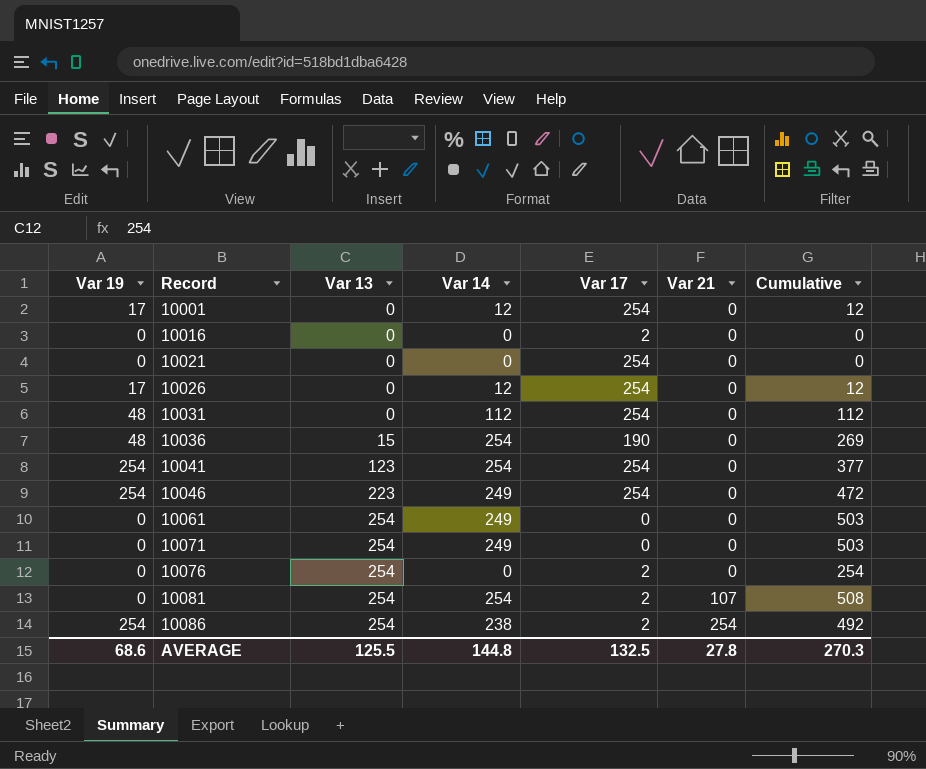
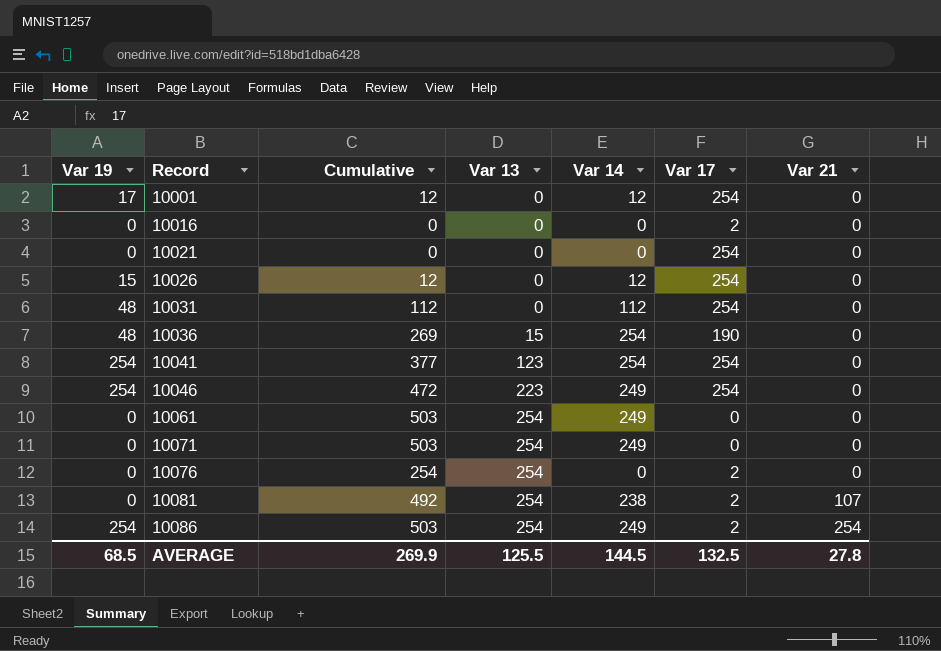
column Cumulative | position: 7 -> 3
10026 | Var 19: 17 -> 15
10081 | Cumulative: 508 -> 492
10081 | Var 14: 254 -> 238
10086 | Cumulative: 492 -> 503
10086 | Var 14: 238 -> 249
AVERAGE | Var 19: 68.6 -> 68.5
AVERAGE | Cumulative: 270.3 -> 269.9
AVERAGE | Var 14: 144.8 -> 144.5

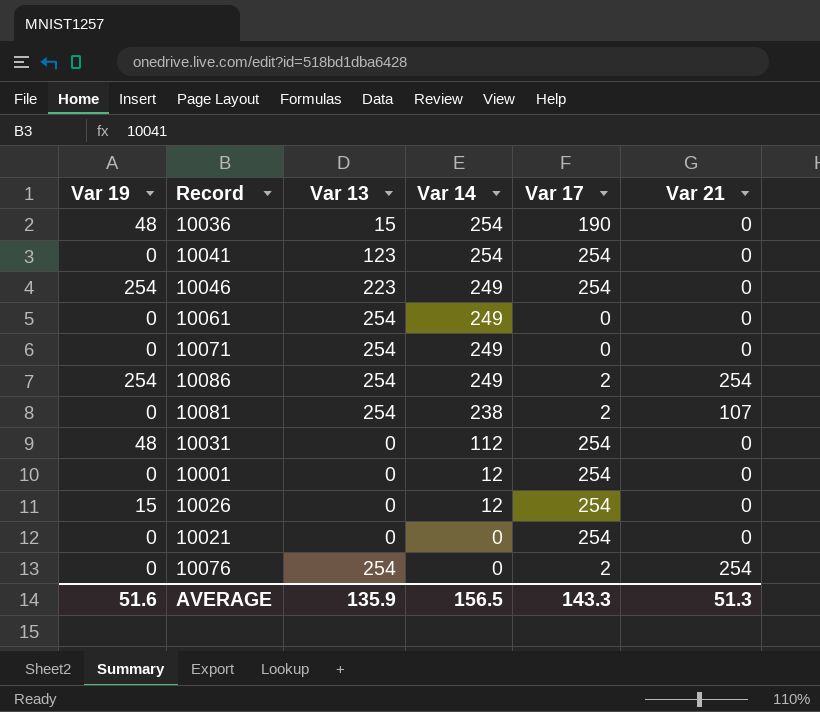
row order: Record ascending -> Var 14 descending
column Cumulative | formula: [Var 13] + [Var 14] -> none
row 10016: 0 | 0 | 0 | 0 | 2 | 0 -> none
10041 | Var 19: 254 -> 0
10001 | Var 19: 17 -> 0
10076 | Var 21: 0 -> 254
AVERAGE | Var 19: 68.5 -> 51.6
AVERAGE | Var 13: 125.5 -> 135.9
AVERAGE | Var 14: 144.5 -> 156.5
AVERAGE | Var 17: 132.5 -> 143.3
AVERAGE | Var 21: 27.8 -> 51.3

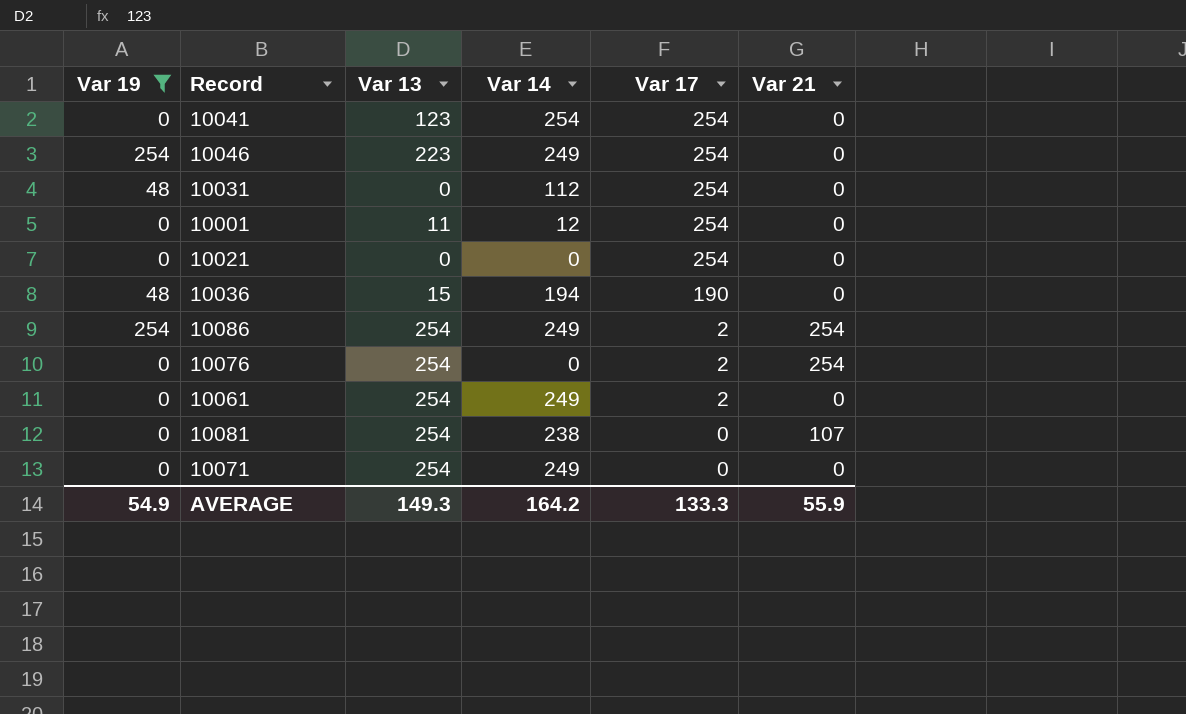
filter: none -> Var 19 != 15
row order: Var 14 descending -> Var 17 descending
10001 | Var 13: 0 -> 11
10036 | Var 14: 254 -> 194
10061 | Var 17: 0 -> 2
10081 | Var 17: 2 -> 0
AVERAGE | Var 19: 51.6 -> 54.9
AVERAGE | Var 13: 135.9 -> 149.3
AVERAGE | Var 14: 156.5 -> 164.2
AVERAGE | Var 17: 143.3 -> 133.3
AVERAGE | Var 21: 51.3 -> 55.9

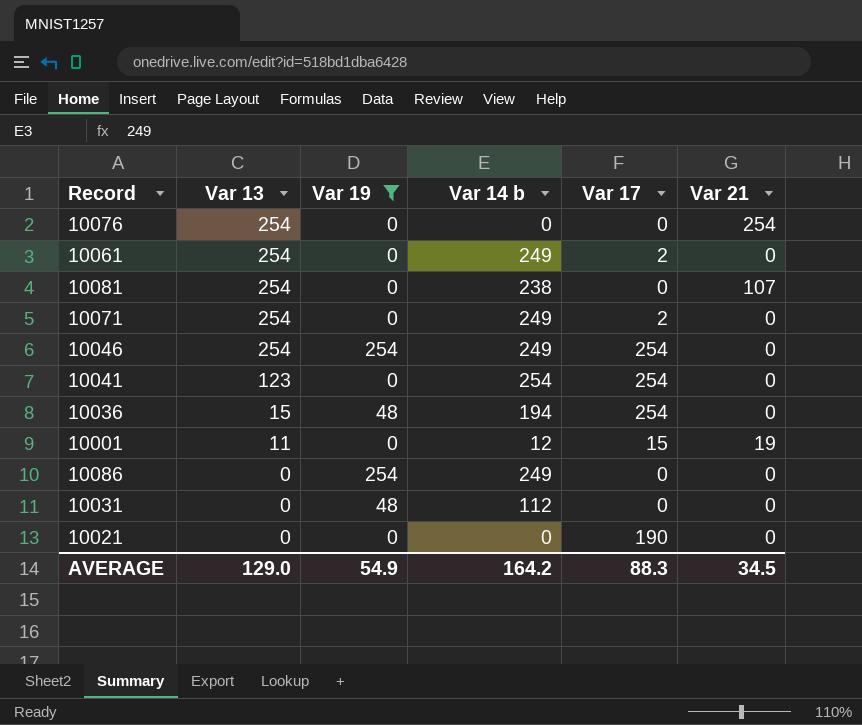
row order: Var 17 descending -> Var 13 descending
column Var 19 | position: 1 -> 3
column name: Var 14 -> Var 14 b
10076 | Var 17: 2 -> 0
10071 | Var 17: 0 -> 2
10046 | Var 13: 223 -> 254
10036 | Var 17: 190 -> 254
10001 | Var 17: 254 -> 15
10001 | Var 21: 0 -> 19
10086 | Var 13: 254 -> 0
10086 | Var 17: 2 -> 0
10086 | Var 21: 254 -> 0
10031 | Var 17: 254 -> 0
10021 | Var 17: 254 -> 190
AVERAGE | Var 13: 149.3 -> 129.0
AVERAGE | Var 17: 133.3 -> 88.3
AVERAGE | Var 21: 55.9 -> 34.5

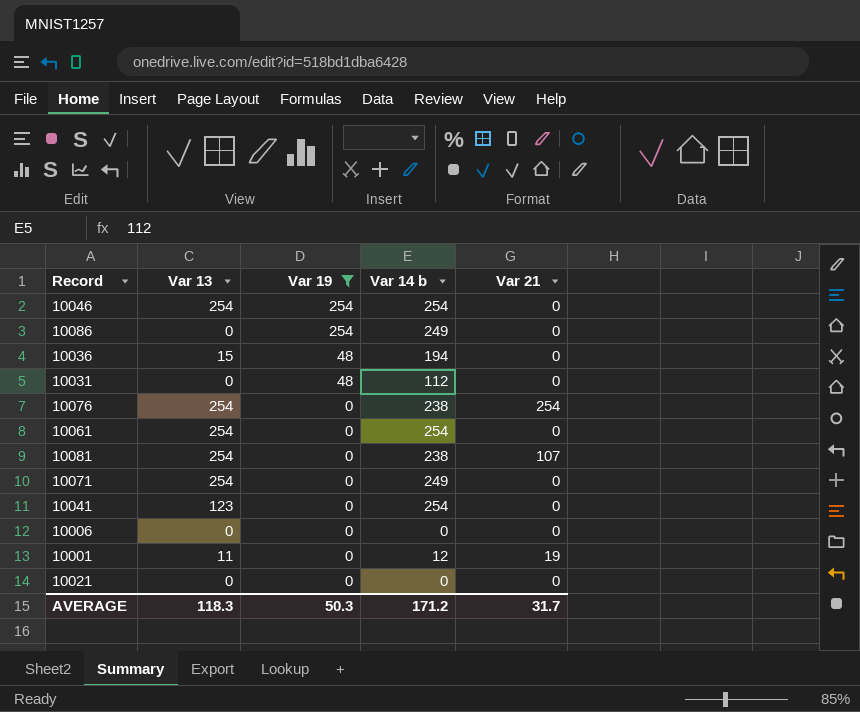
row order: Var 13 descending -> Var 19 descending
column Var 17 | position: 5 -> none
10046 | Var 14 b: 249 -> 254
10076 | Var 14 b: 0 -> 238
10061 | Var 14 b: 249 -> 254
row 10006: none -> 0 | 0 | 0 | 0
AVERAGE | Var 13: 129.0 -> 118.3
AVERAGE | Var 19: 54.9 -> 50.3
AVERAGE | Var 14 b: 164.2 -> 171.2
AVERAGE | Var 21: 34.5 -> 31.7

